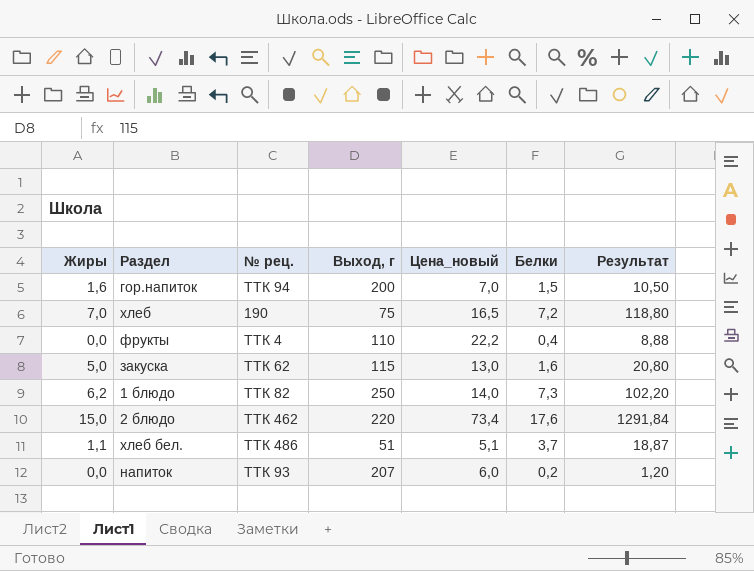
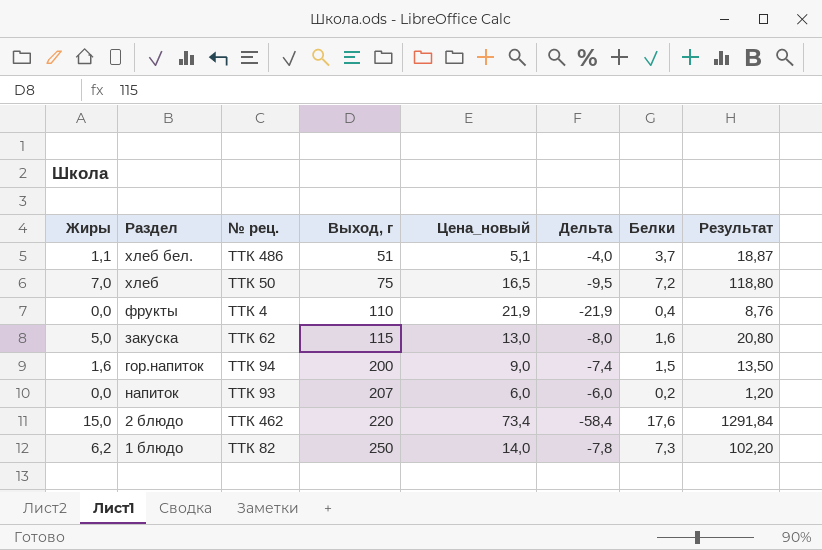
row order: none -> Выход, г ascending
column Дельта | formula: none -> [Жиры] - [Цена_новый]
хлеб | № рец.: 190 -> ТТК 50
фрукты | Цена_новый: 22,2 -> 21,9
фрукты | Результат: 8,88 -> 8,76
гор.напиток | Цена_новый: 7,0 -> 9,0
гор.напиток | Результат: 10,50 -> 13,50

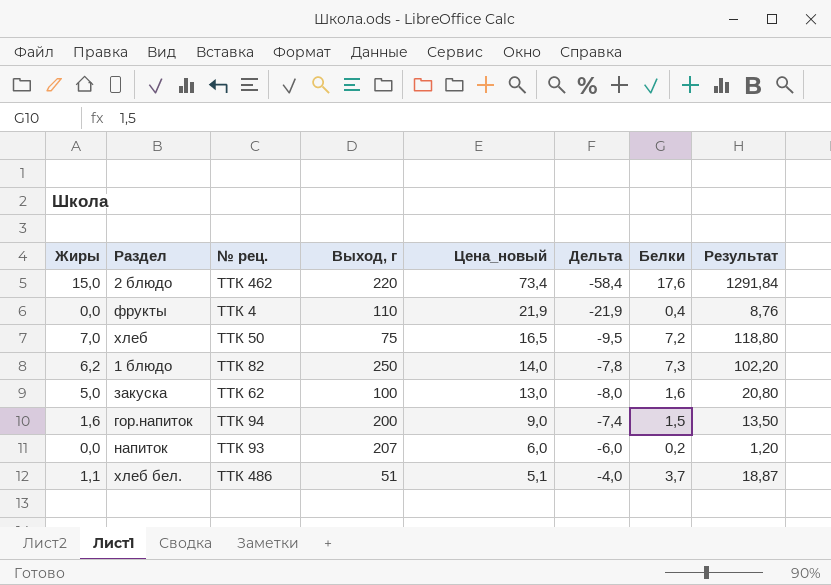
row order: Выход, г ascending -> Цена_новый descending
закуска | Выход, г: 115 -> 100

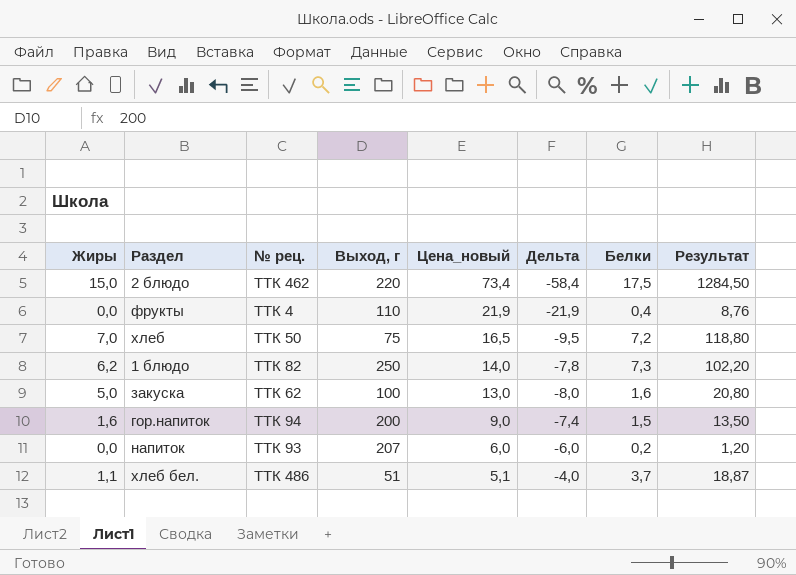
2 блюдо | Белки: 17,6 -> 17,5
2 блюдо | Результат: 1291,84 -> 1284,50

